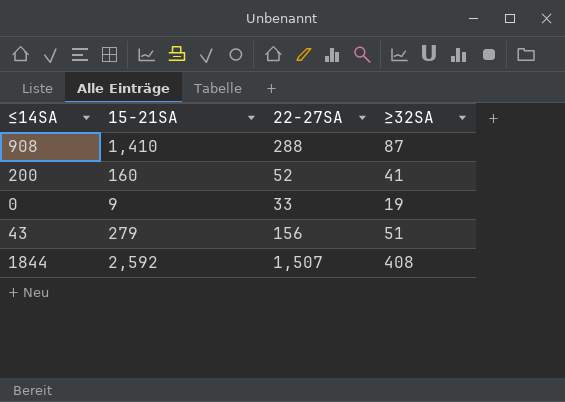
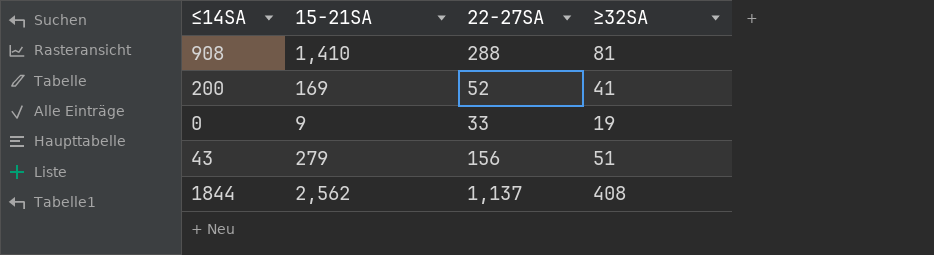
908 | ≥32SA: 87 -> 81
200 | 15-21SA: 160 -> 169
1844 | 15-21SA: 2,592 -> 2,562
1844 | 22-27SA: 1,507 -> 1,137

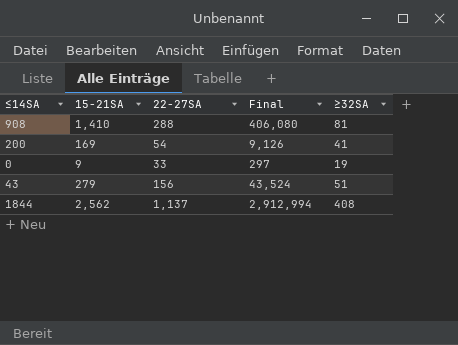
column Final | formula: none -> [15-21SA] * [22-27SA]
200 | 22-27SA: 52 -> 54

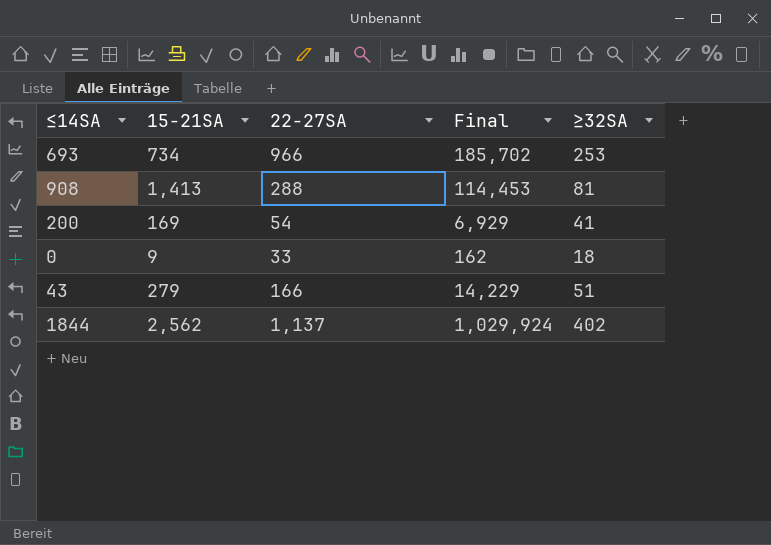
column Final | formula: [15-21SA] * [22-27SA] -> [15-21SA] * [≥32SA]
row 693: none -> 734 | 966 | 185,702 | 253
908 | 15-21SA: 1,410 -> 1,413
0 | ≥32SA: 19 -> 18
43 | 22-27SA: 156 -> 166
1844 | ≥32SA: 408 -> 402

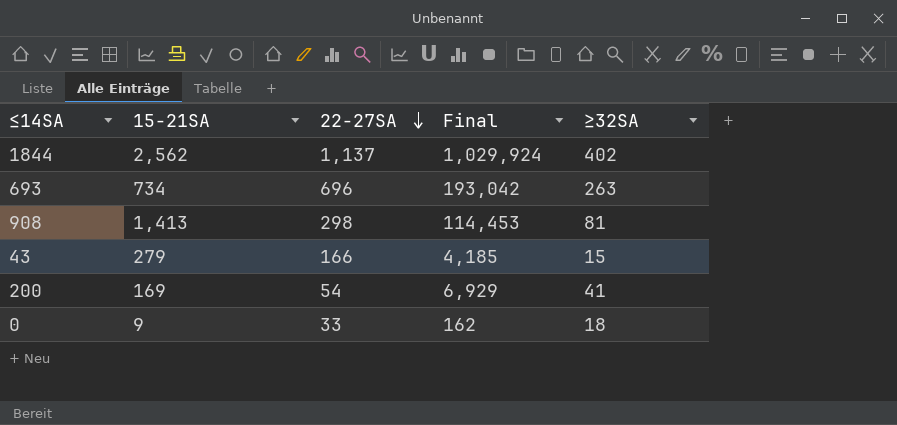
row order: none -> 22-27SA descending
693 | 22-27SA: 966 -> 696
693 | Final: 185,702 -> 193,042
693 | ≥32SA: 253 -> 263
908 | 22-27SA: 288 -> 298
43 | Final: 14,229 -> 4,185
43 | ≥32SA: 51 -> 15

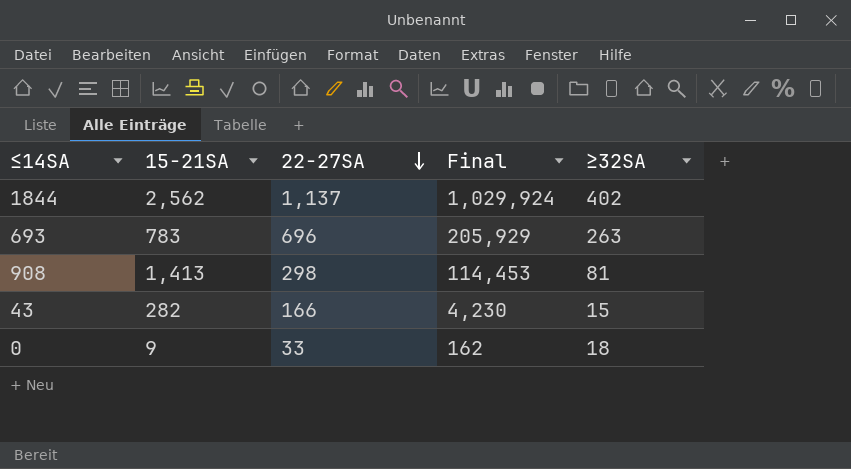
row 200: 169 | 54 | 6,929 | 41 -> none
693 | 15-21SA: 734 -> 783
693 | Final: 193,042 -> 205,929
43 | 15-21SA: 279 -> 282
43 | Final: 4,185 -> 4,230

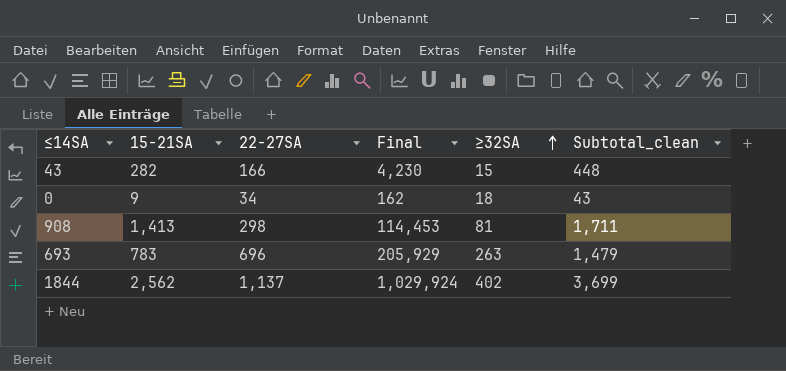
row order: 22-27SA descending -> ≥32SA ascending
column Subtotal_clean | formula: none -> [15-21SA] + [22-27SA]
0 | 22-27SA: 33 -> 34

